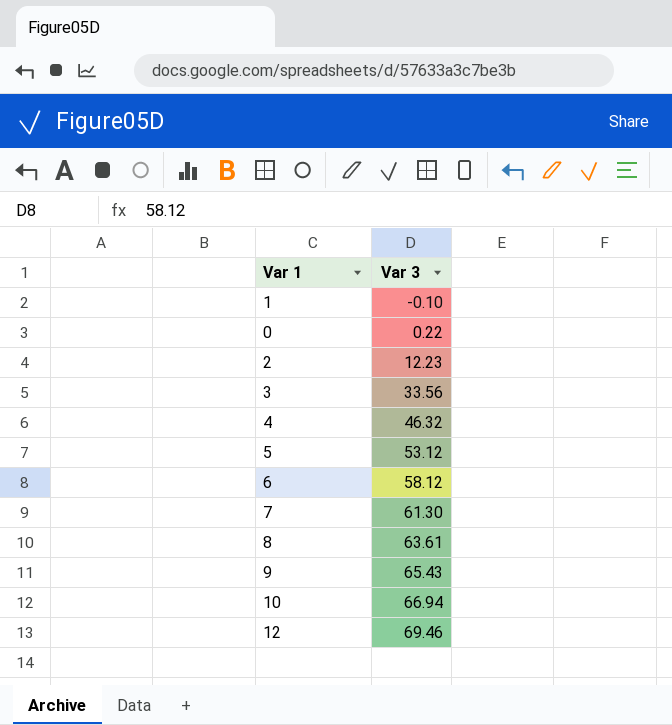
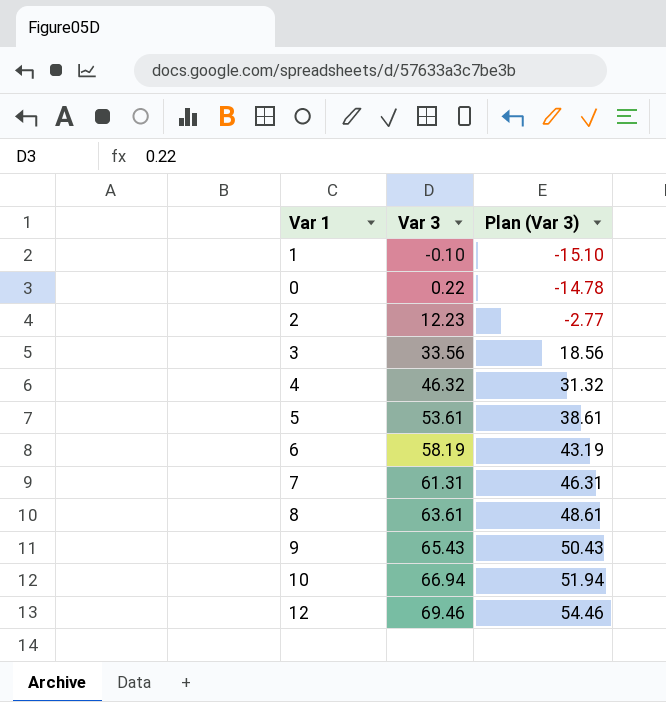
column Plan (Var 3) | formula: none -> [Var 3] - 15
5 | Var 3: 53.12 -> 53.61
6 | Var 3: 58.12 -> 58.19
7 | Var 3: 61.30 -> 61.31

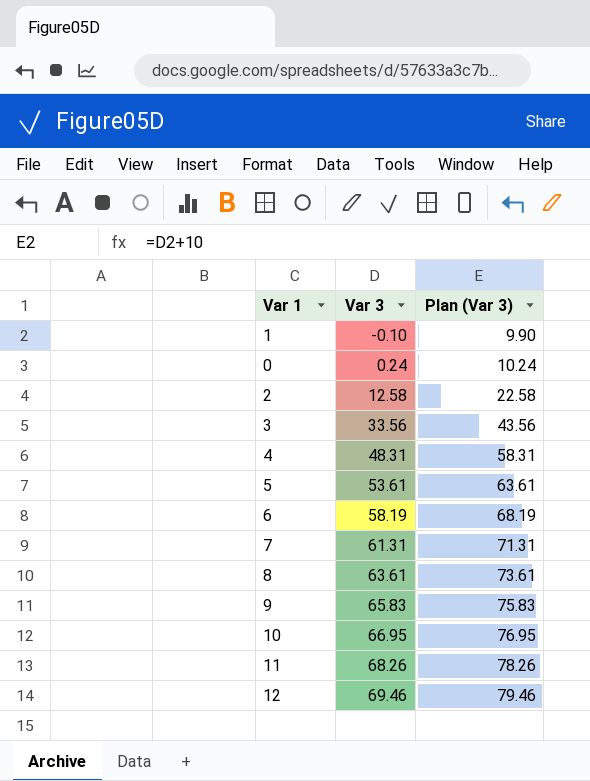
column Plan (Var 3) | formula: [Var 3] - 15 -> [Var 3] + 10
0 | Var 3: 0.22 -> 0.24
2 | Var 3: 12.23 -> 12.58
4 | Var 3: 46.32 -> 48.31
9 | Var 3: 65.43 -> 65.83
10 | Var 3: 66.94 -> 66.95
row 11: none -> 68.26 | 78.26

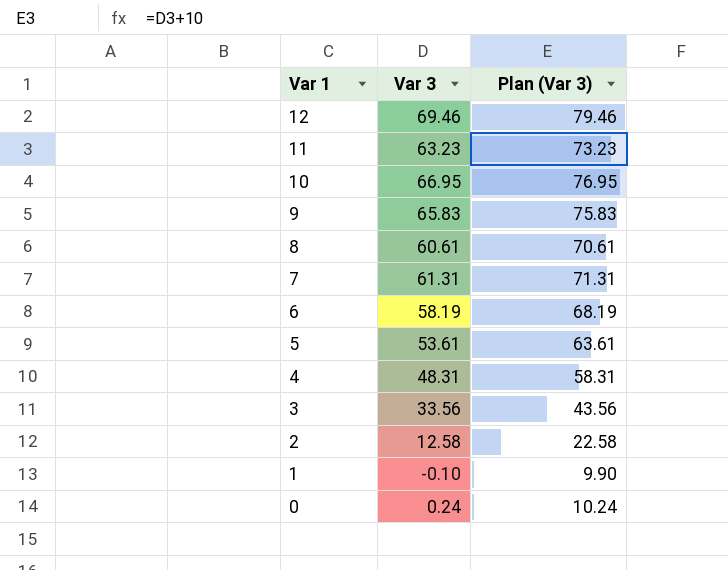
row order: Var 3 ascending -> Var 1 descending
11 | Var 3: 68.26 -> 63.23
11 | Plan (Var 3): 78.26 -> 73.23
8 | Var 3: 63.61 -> 60.61
8 | Plan (Var 3): 73.61 -> 70.61

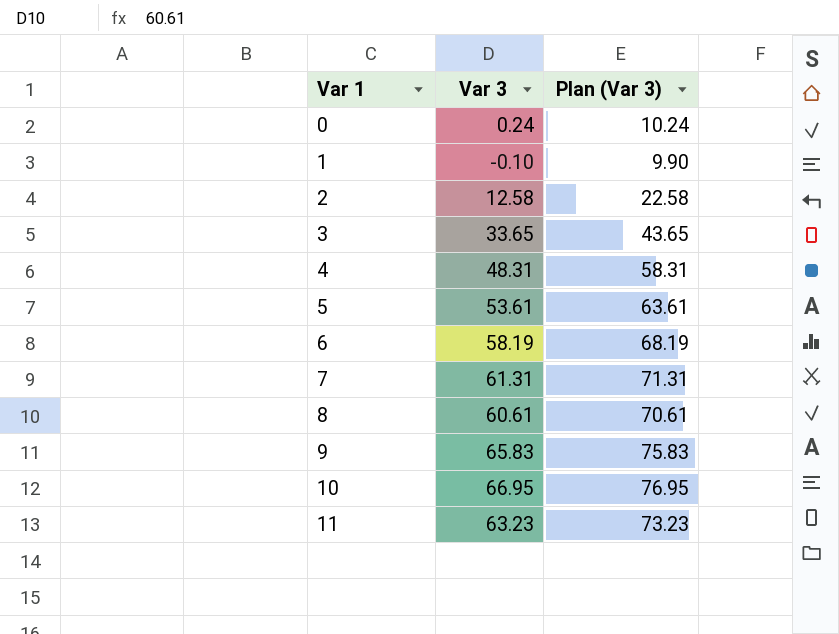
row order: Var 1 descending -> Var 1 ascending
row 12: 69.46 | 79.46 -> none
3 | Var 3: 33.56 -> 33.65
3 | Plan (Var 3): 43.56 -> 43.65

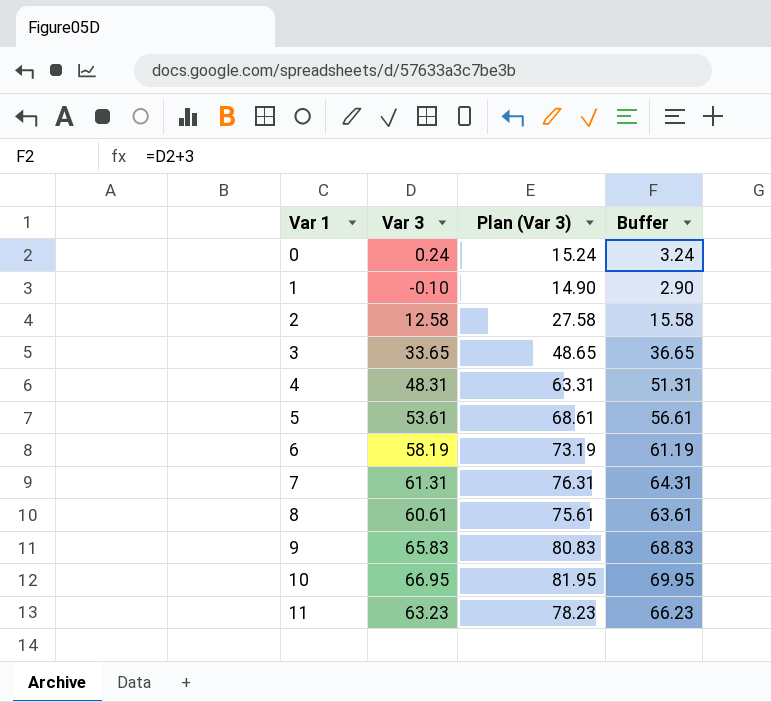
column Plan (Var 3) | formula: [Var 3] + 10 -> [Var 3] + 15
column Buffer | formula: none -> [Var 3] + 3

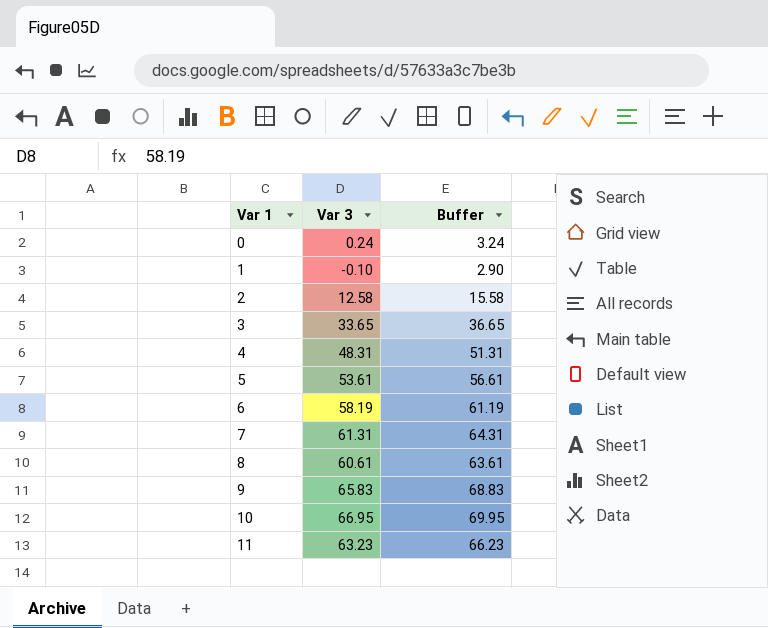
column Plan (Var 3) | formula: [Var 3] + 15 -> none

